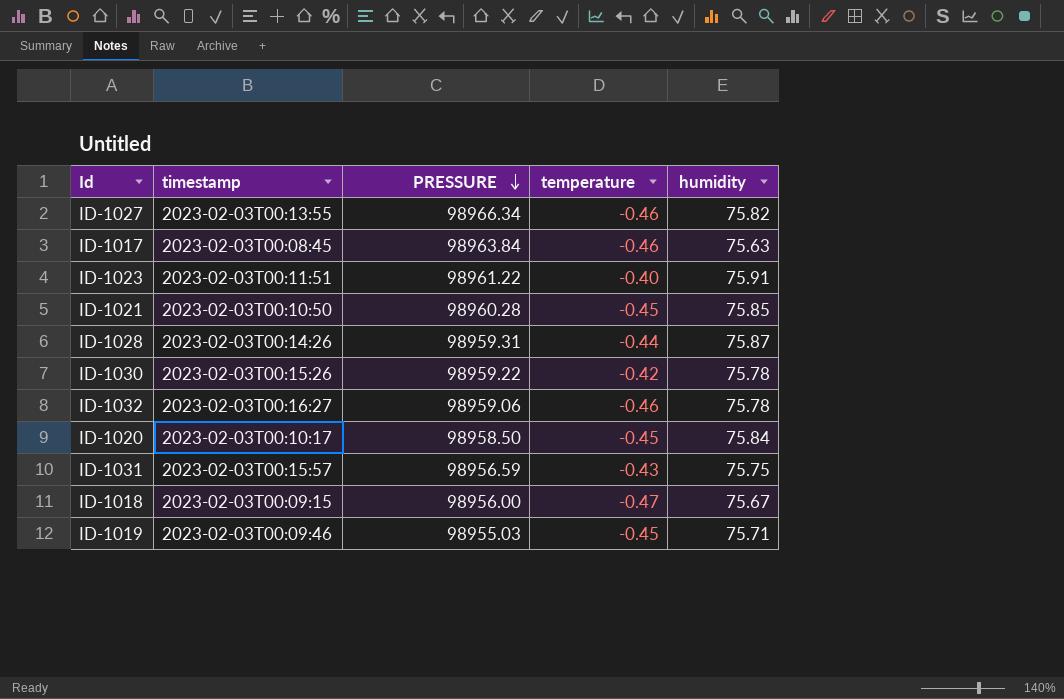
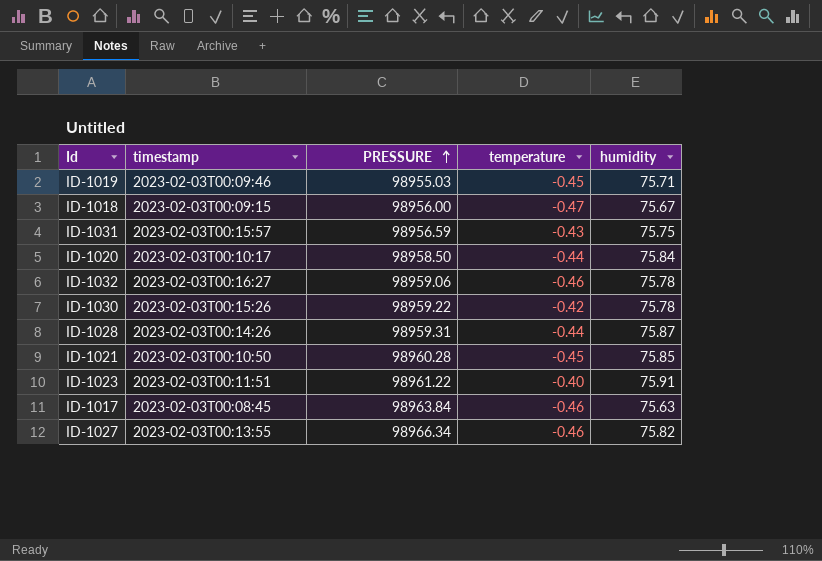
row order: PRESSURE descending -> PRESSURE ascending
ID-1020 | temperature: -0.45 -> -0.44

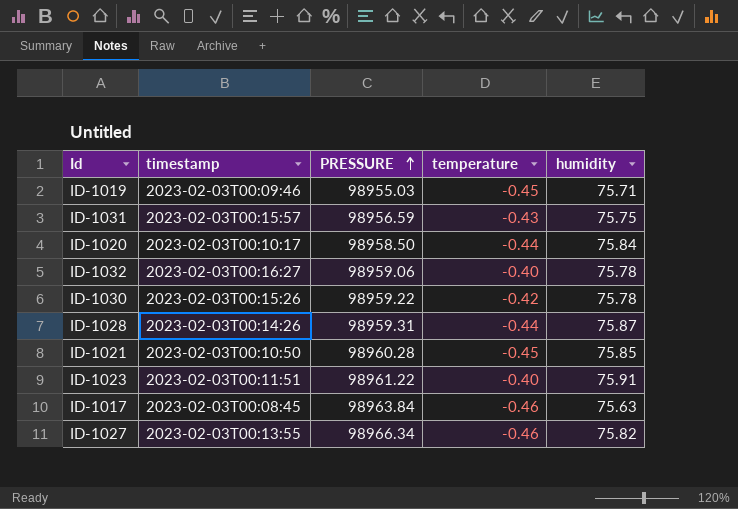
row ID-1018: 2023-02-03T00:09:15 | 98956.00 | -0.47 | 75.67 -> none
ID-1032 | temperature: -0.46 -> -0.40

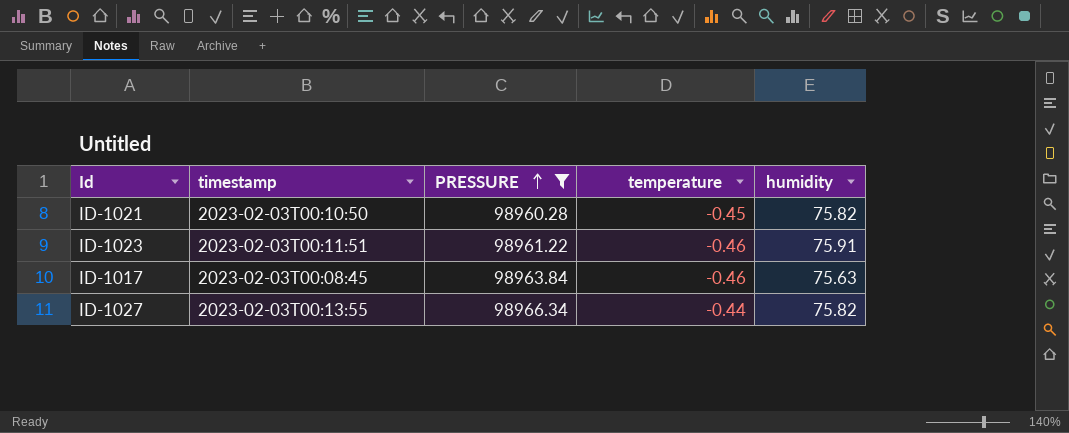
filter: none -> PRESSURE >= 98960.28
ID-1021 | humidity: 75.85 -> 75.82
ID-1023 | temperature: -0.40 -> -0.46
ID-1027 | temperature: -0.46 -> -0.44

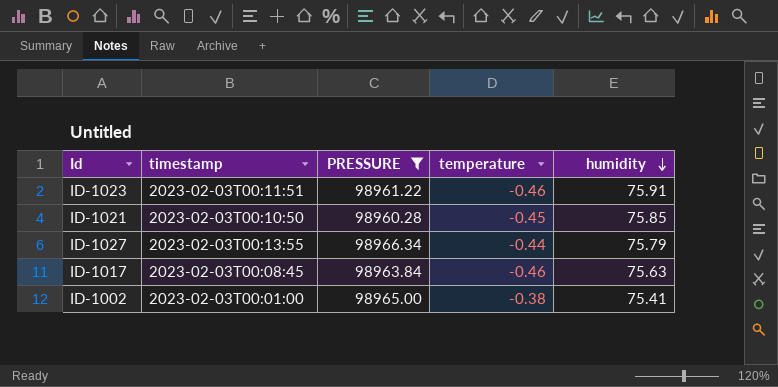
row order: PRESSURE ascending -> humidity descending
ID-1021 | humidity: 75.82 -> 75.85
ID-1027 | humidity: 75.82 -> 75.79
row ID-1002: none -> 2023-02-03T00:01:00 | 98965.00 | -0.38 | 75.41

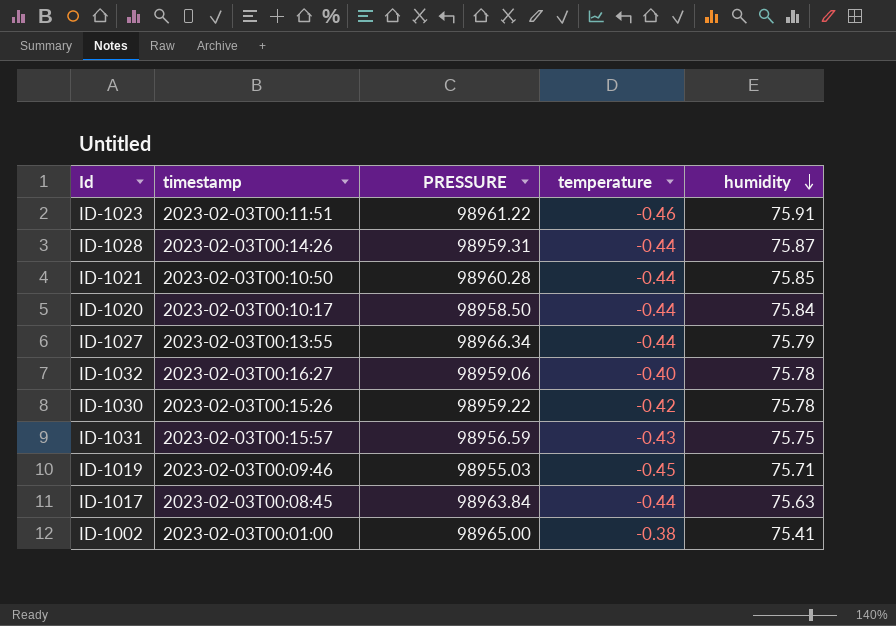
filter: PRESSURE >= 98960.28 -> none
ID-1021 | temperature: -0.45 -> -0.44
ID-1017 | temperature: -0.46 -> -0.44

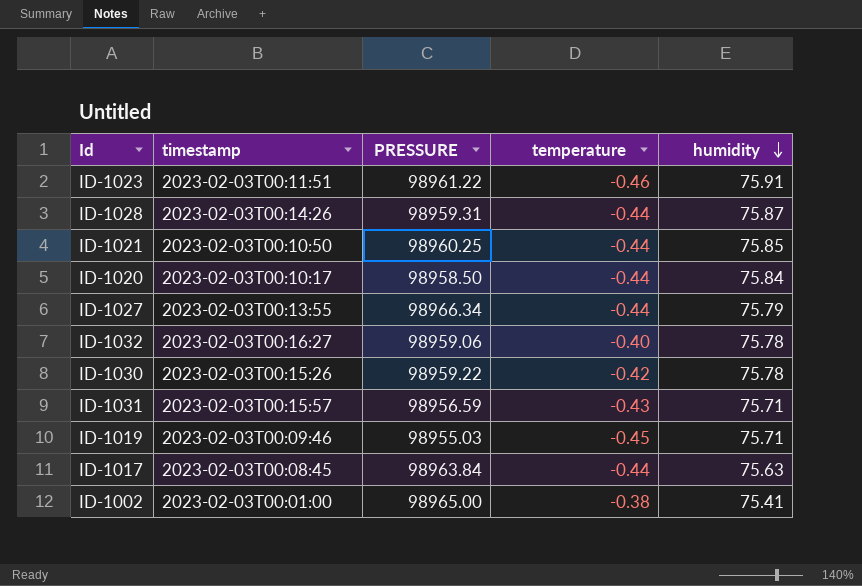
ID-1021 | PRESSURE: 98960.28 -> 98960.25
ID-1031 | humidity: 75.75 -> 75.71

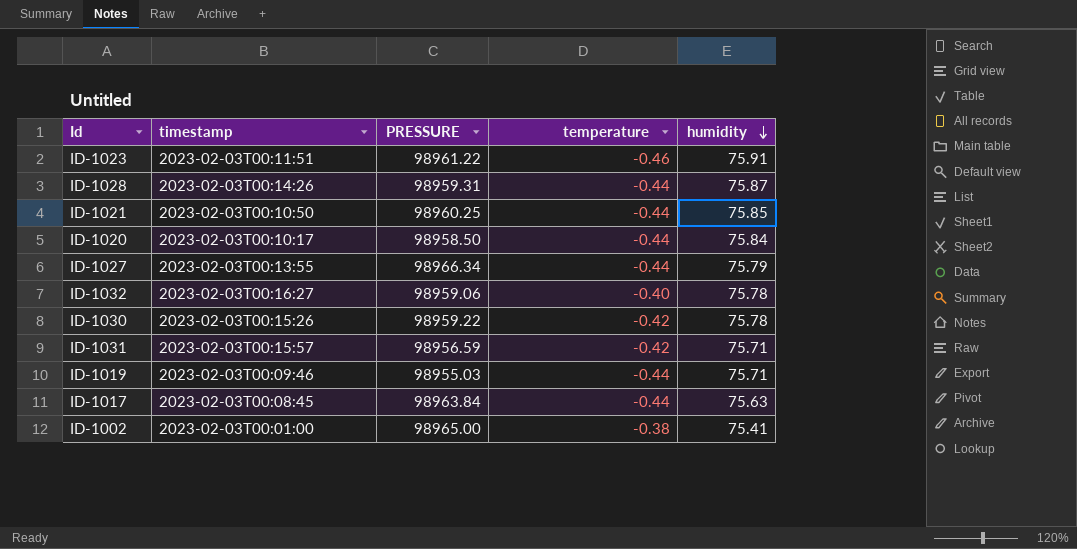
ID-1031 | temperature: -0.43 -> -0.42
ID-1019 | temperature: -0.45 -> -0.44

